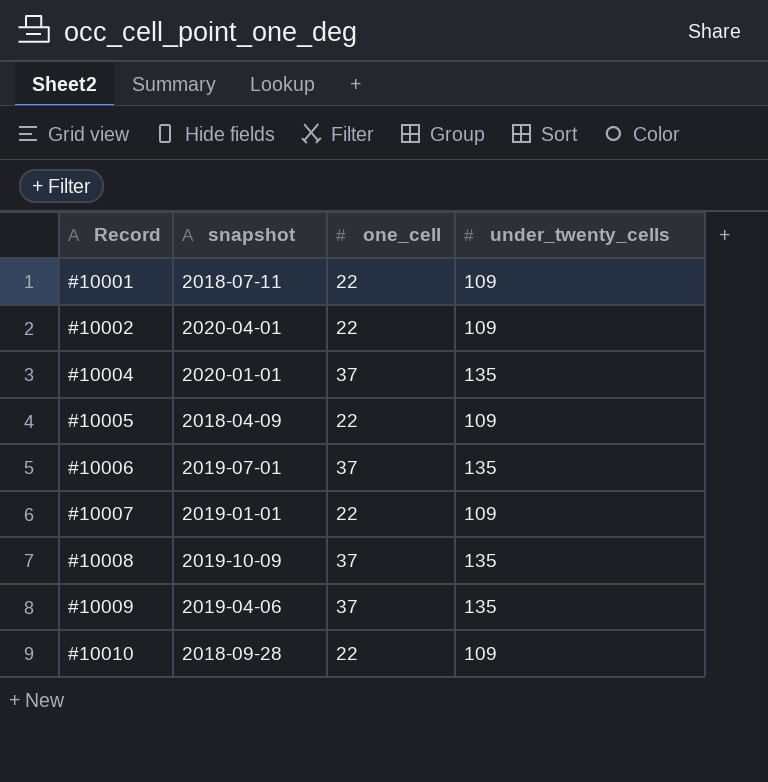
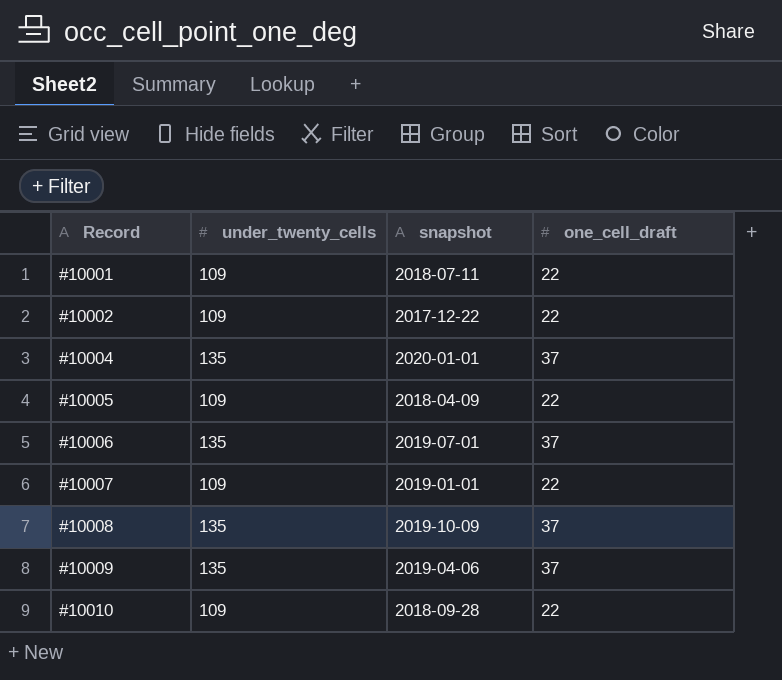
column under_twenty_cells | position: 4 -> 2
column name: one_cell -> one_cell_draft
#10002 | snapshot: 2020-04-01 -> 2017-12-22

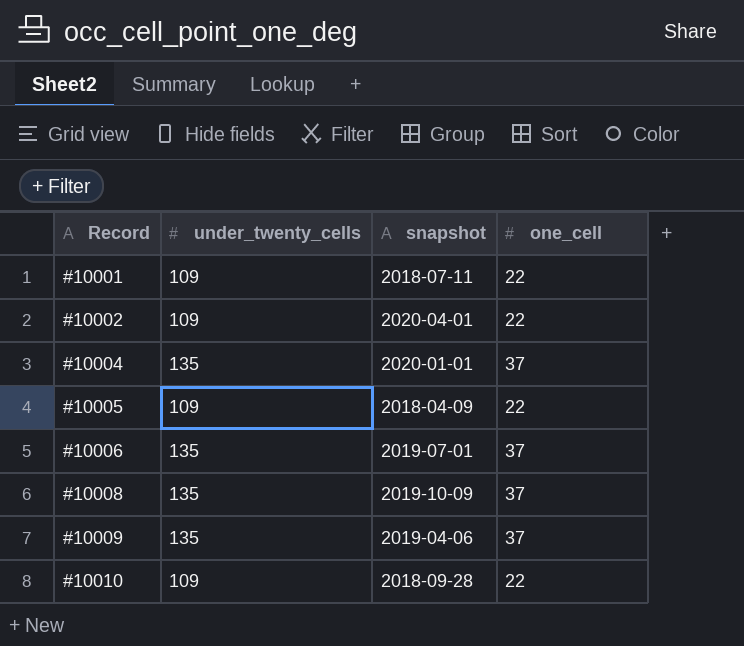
column name: one_cell_draft -> one_cell
row #10007: 109 | 2019-01-01 | 22 -> none
#10002 | snapshot: 2017-12-22 -> 2020-04-01

